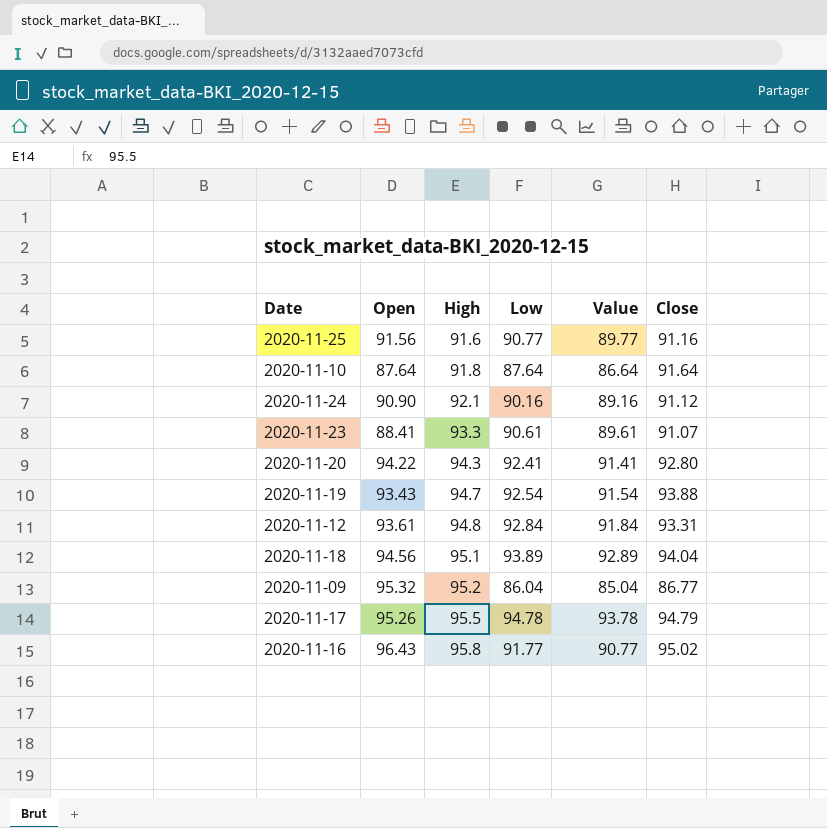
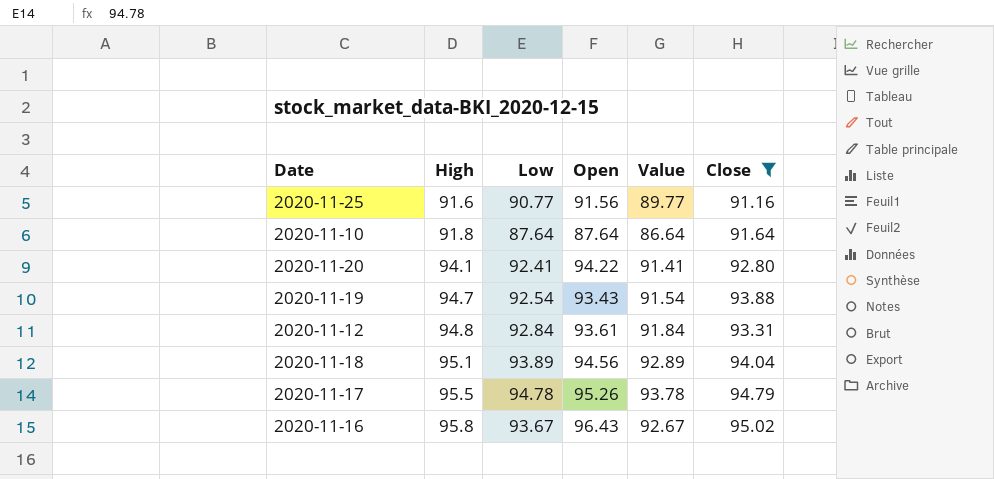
filter: none -> Close >= 91.16
column Open | position: 2 -> 4
2020-11-20 | High: 94.3 -> 94.1
2020-11-16 | Low: 91.77 -> 93.67
2020-11-16 | Value: 90.77 -> 92.67

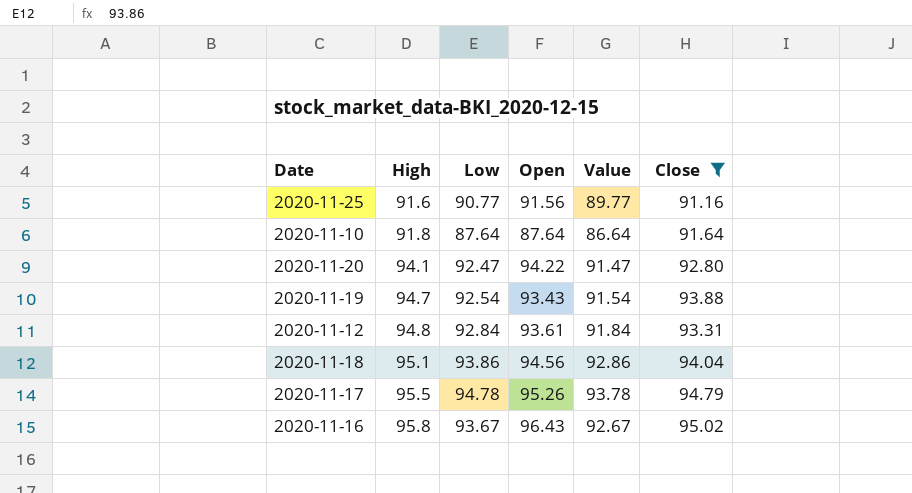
2020-11-20 | Low: 92.41 -> 92.47
2020-11-20 | Value: 91.41 -> 91.47
2020-11-18 | Low: 93.89 -> 93.86
2020-11-18 | Value: 92.89 -> 92.86

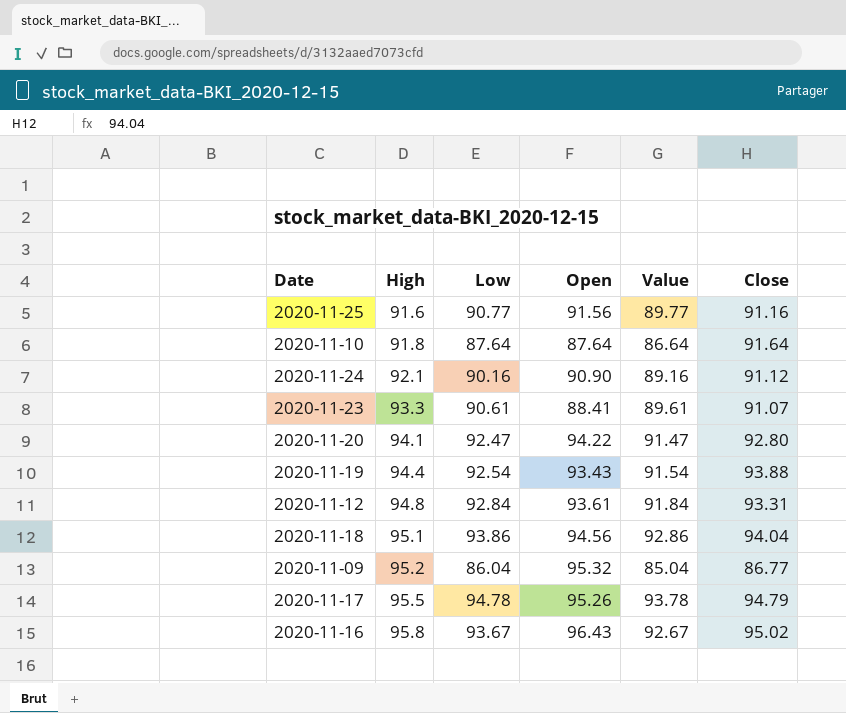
filter: Close >= 91.16 -> none
2020-11-19 | High: 94.7 -> 94.4

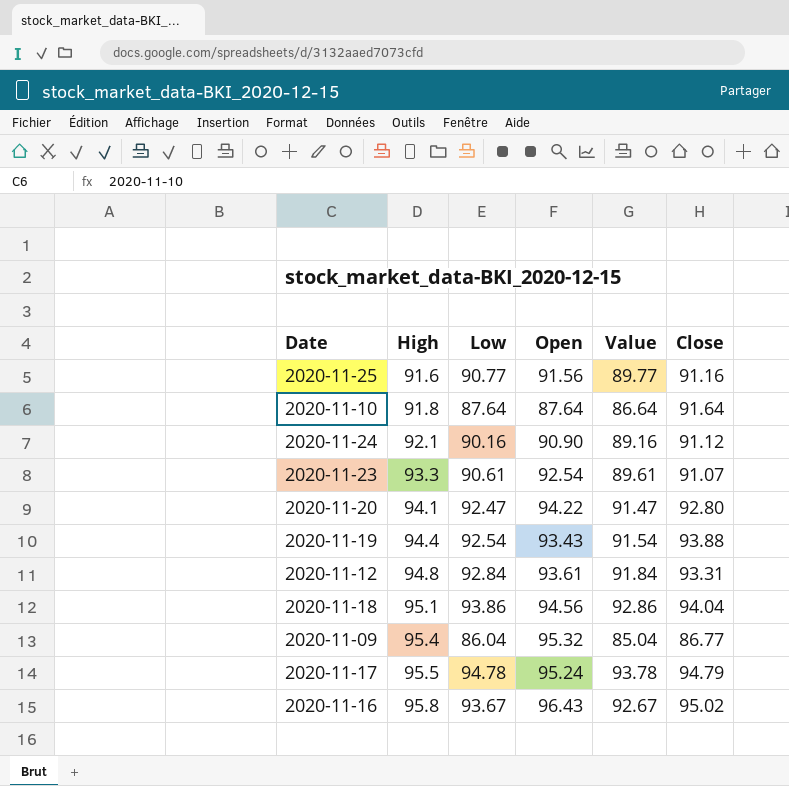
2020-11-23 | Open: 88.41 -> 92.54
2020-11-09 | High: 95.2 -> 95.4
2020-11-17 | Open: 95.26 -> 95.24

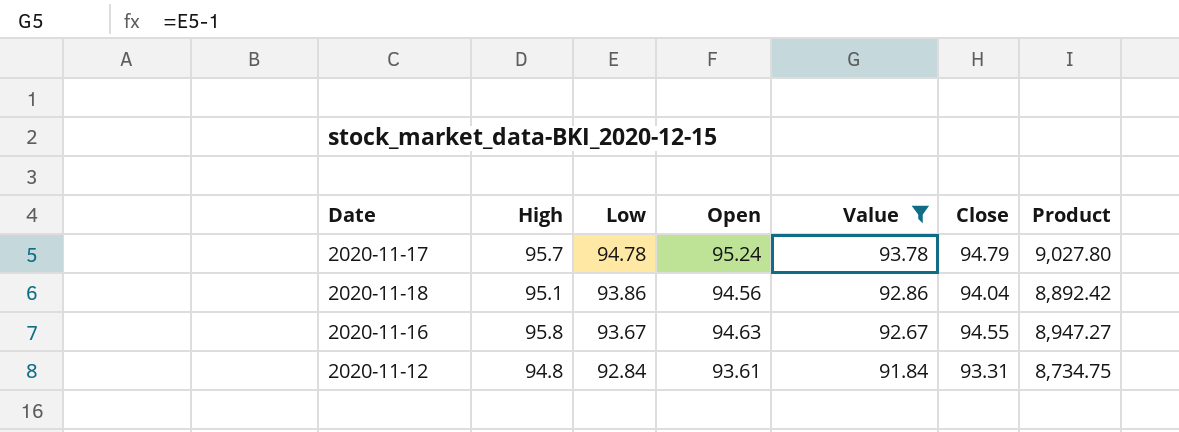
filter: none -> Value >= 91.84
row order: High ascending -> Low descending
column Product | formula: none -> [Open] * [Close]
2020-11-17 | High: 95.5 -> 95.7
2020-11-16 | Open: 96.43 -> 94.63
2020-11-16 | Close: 95.02 -> 94.55

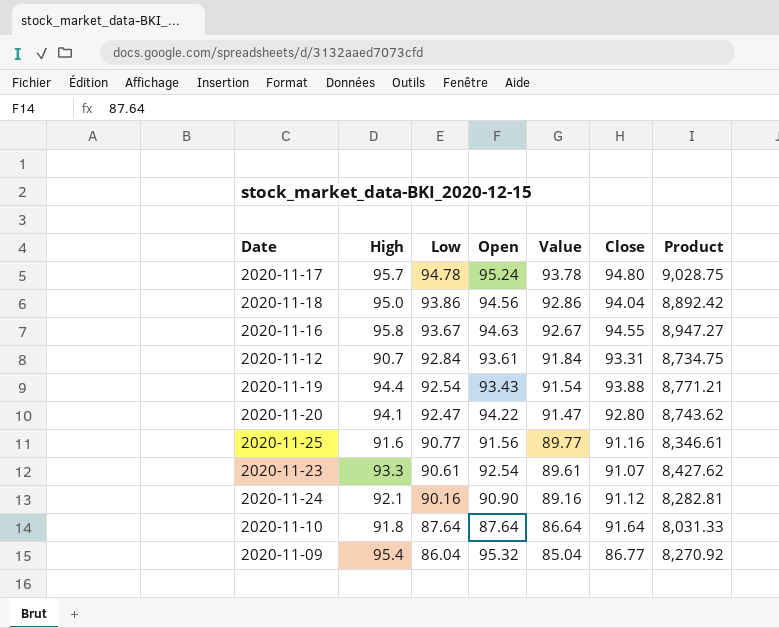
filter: Value >= 91.84 -> none
2020-11-17 | Close: 94.79 -> 94.80
2020-11-17 | Product: 9,027.80 -> 9,028.75
2020-11-18 | High: 95.1 -> 95.0
2020-11-12 | High: 94.8 -> 90.7

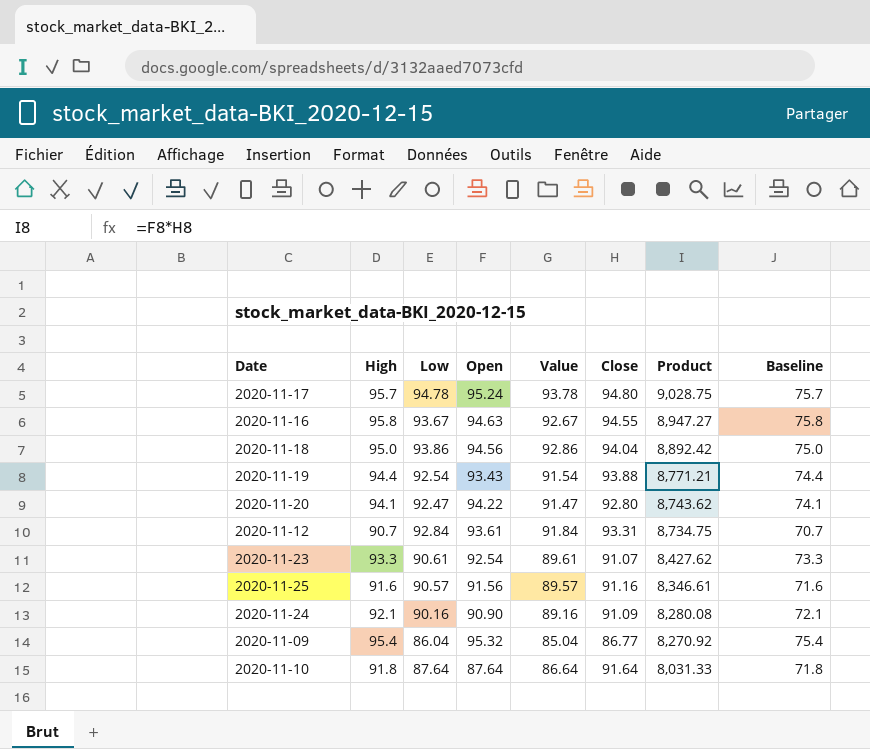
row order: Low descending -> Product descending
column Baseline | formula: none -> [High] - 20
2020-11-25 | Low: 90.77 -> 90.57
2020-11-25 | Value: 89.77 -> 89.57
2020-11-24 | Close: 91.12 -> 91.09
2020-11-24 | Product: 8,282.81 -> 8,280.08

